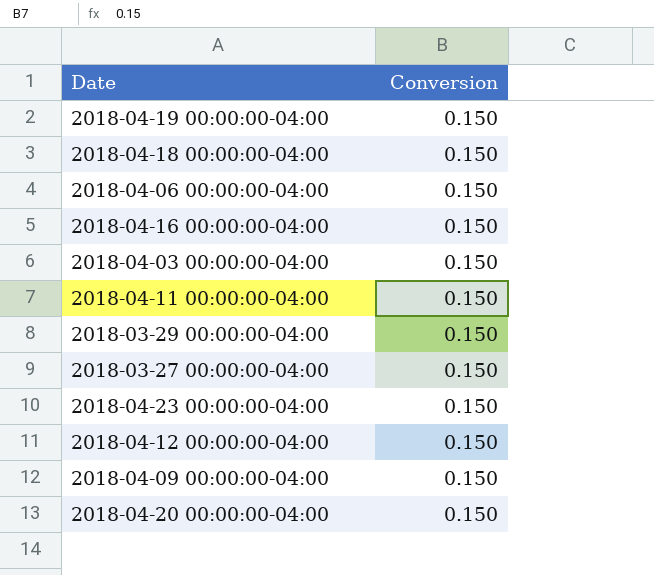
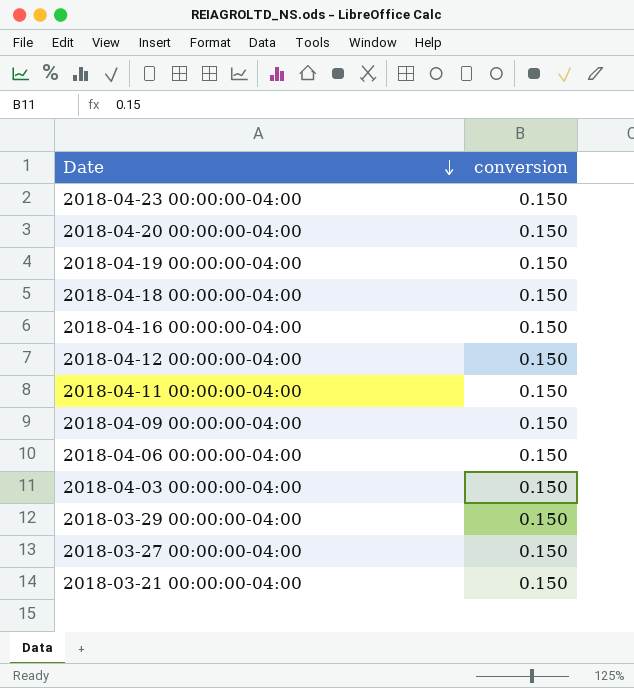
row order: none -> Date descending
column name: Conversion -> conversion
row 2018-03-21 00:00:00-04:00: none -> 0.150

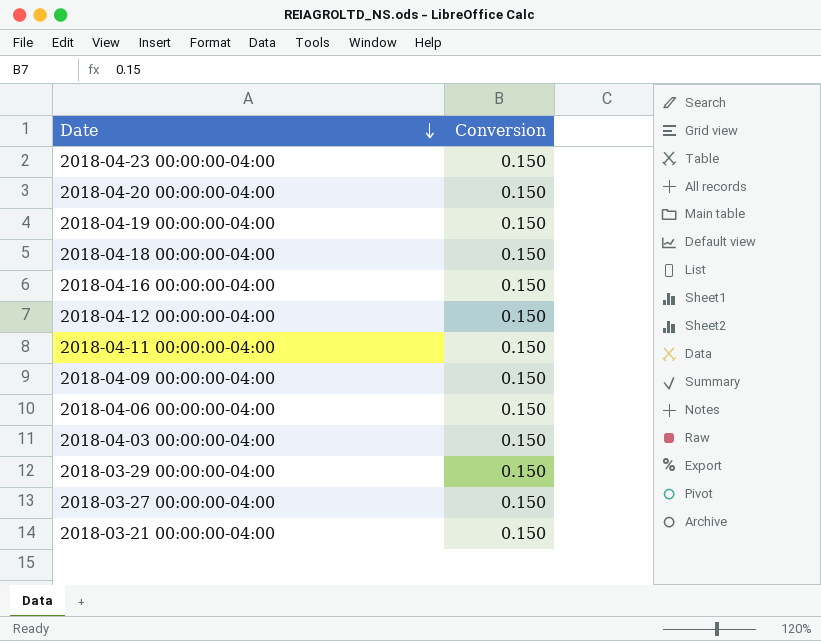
column name: conversion -> Conversion

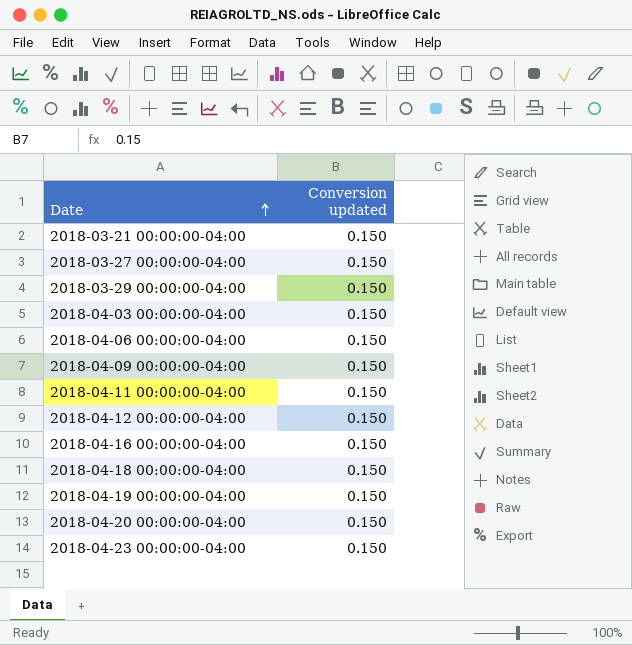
row order: Date descending -> Date ascending
column name: Conversion -> Conversion updated

